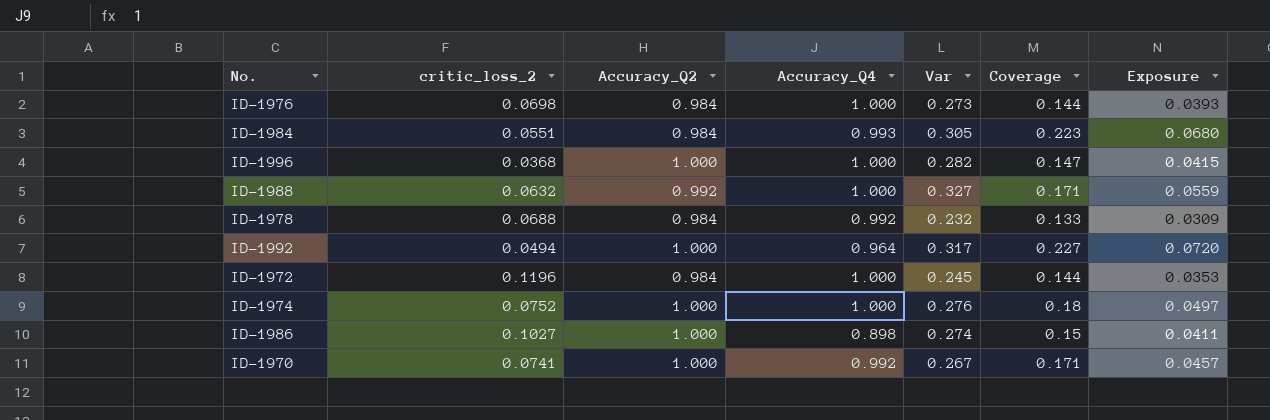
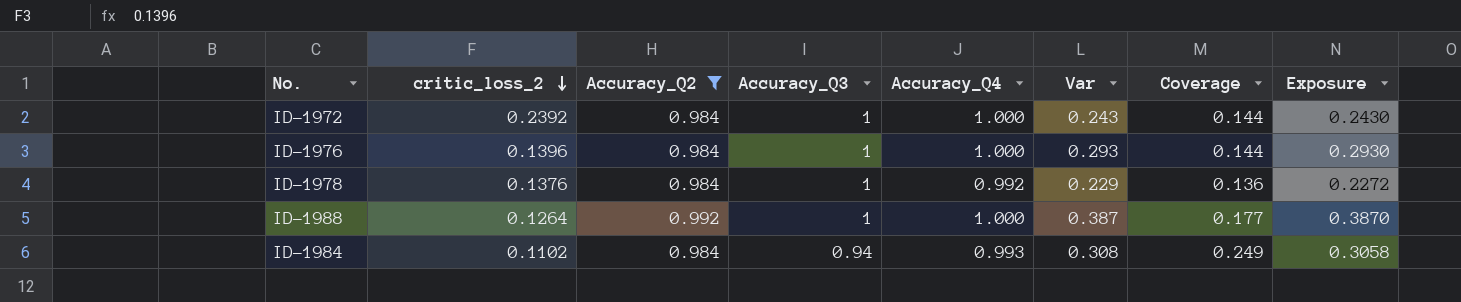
filter: none -> Accuracy_Q2 != 1.000
row order: none -> critic_loss_2 descending
column Accuracy_Q3 | position: none -> 4
column Exposure | formula: [Var] * [Coverage] -> [Accuracy_Q4] * [Var]
ID-1972 | critic_loss_2: 0.1196 -> 0.2392
ID-1972 | Var: 0.245 -> 0.243
ID-1976 | critic_loss_2: 0.0698 -> 0.1396
ID-1976 | Var: 0.273 -> 0.293
ID-1978 | critic_loss_2: 0.0688 -> 0.1376
ID-1978 | Var: 0.232 -> 0.229
ID-1978 | Coverage: 0.133 -> 0.136
ID-1988 | critic_loss_2: 0.0632 -> 0.1264
ID-1988 | Var: 0.327 -> 0.387
ID-1988 | Coverage: 0.171 -> 0.177
ID-1984 | critic_loss_2: 0.0551 -> 0.1102
ID-1984 | Var: 0.305 -> 0.308
ID-1984 | Coverage: 0.223 -> 0.249

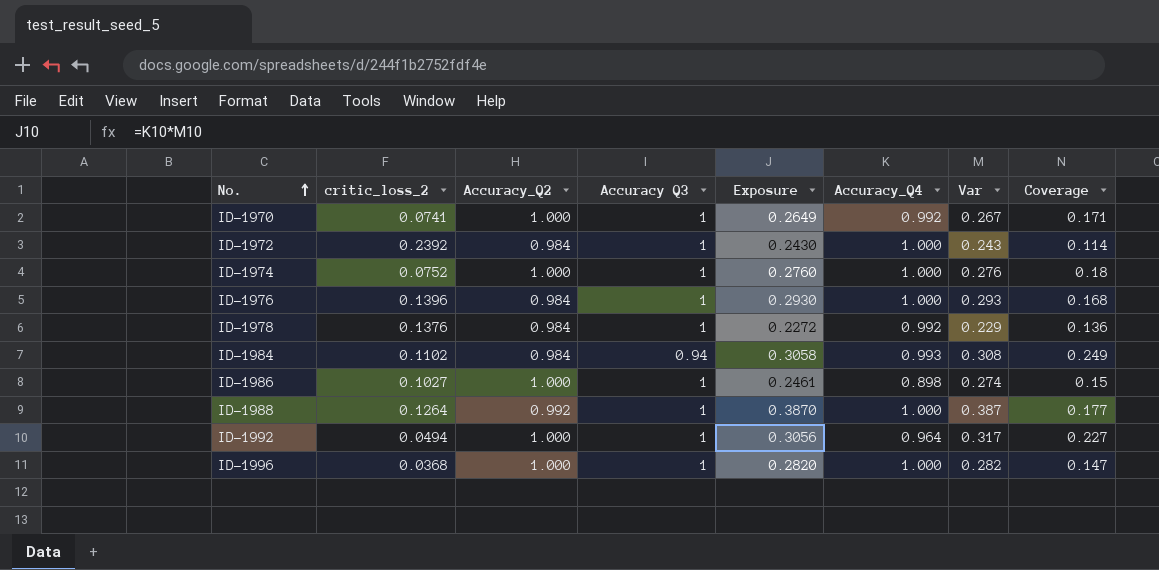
filter: Accuracy_Q2 != 1.000 -> none
row order: critic_loss_2 descending -> No. ascending
column name: Accuracy_Q3 -> Accuracy Q3
column Exposure | position: 8 -> 5
ID-1972 | Coverage: 0.144 -> 0.114
ID-1976 | Coverage: 0.144 -> 0.168

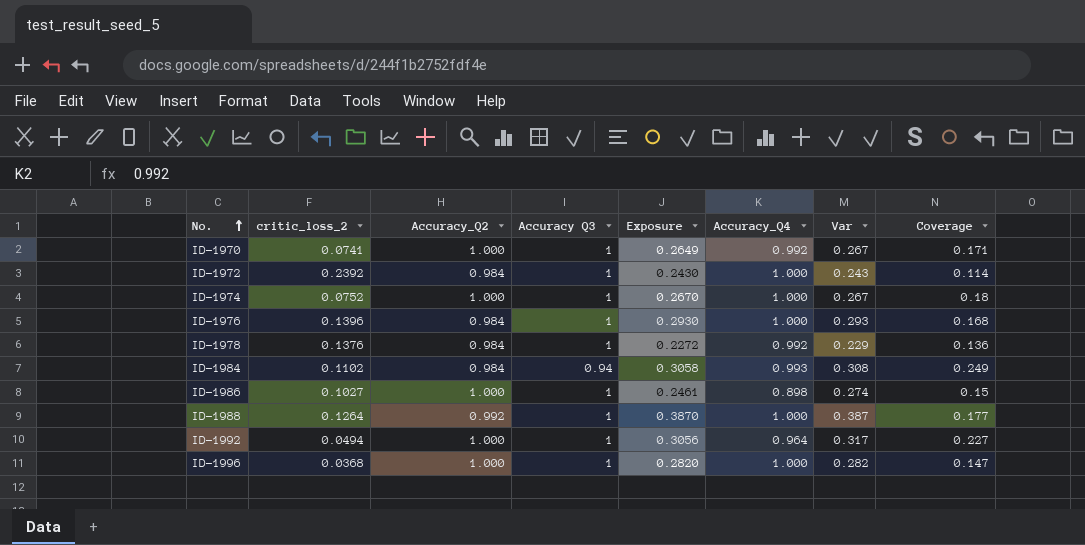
ID-1974 | Exposure: 0.2760 -> 0.2670
ID-1974 | Var: 0.276 -> 0.267

